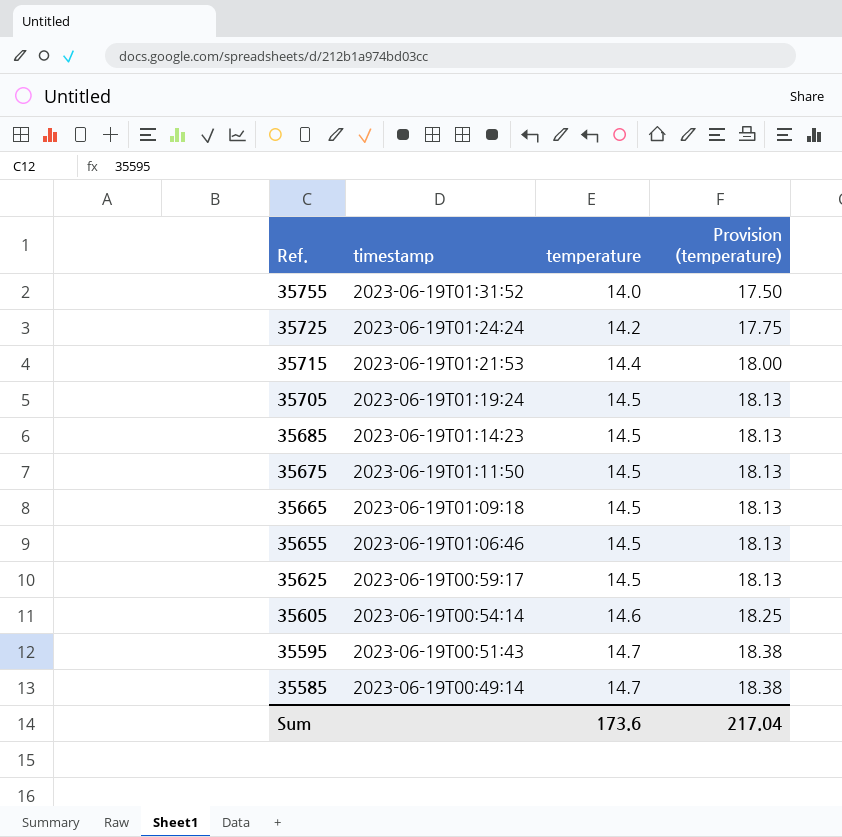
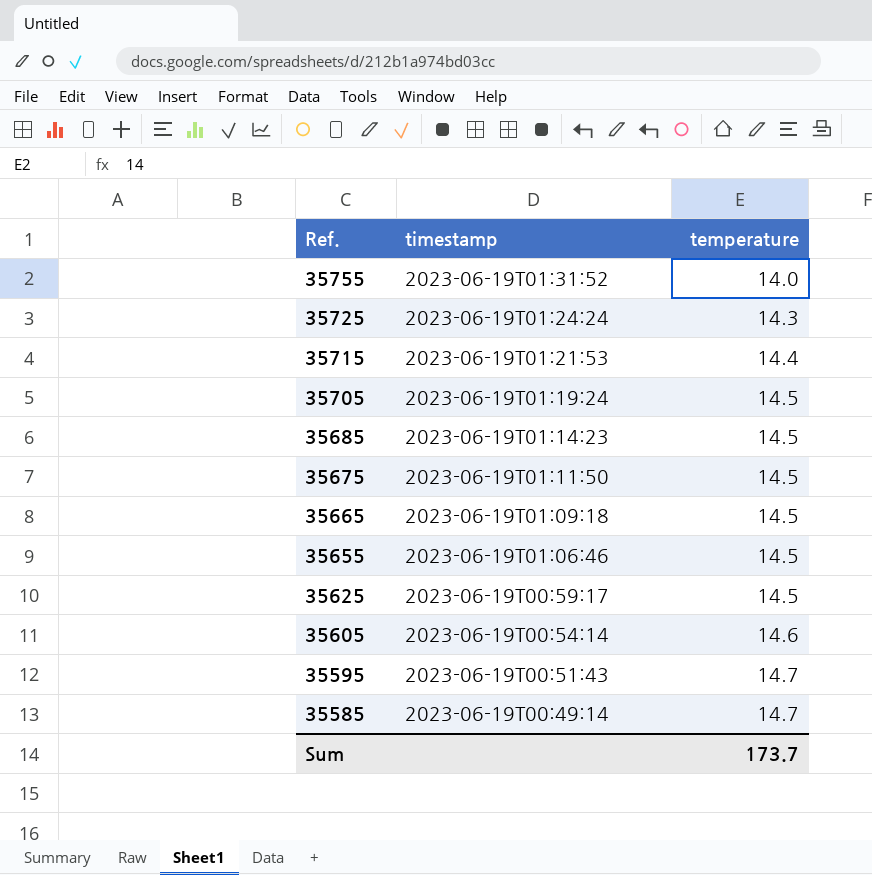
column Provision (temperature) | formula: [temperature] * 1.25 -> none
35725 | temperature: 14.2 -> 14.3
Sum | temperature: 173.6 -> 173.7

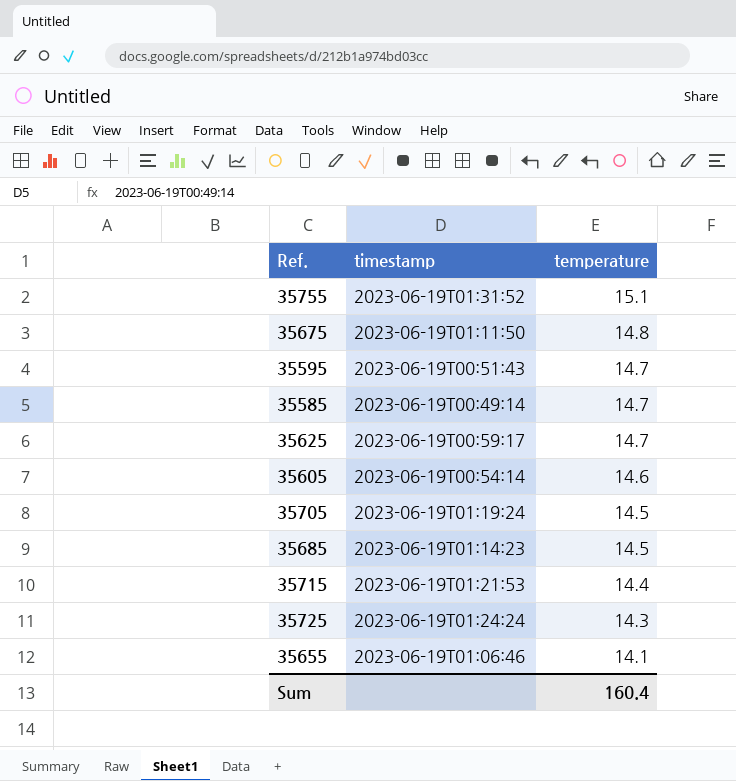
row order: Ref. descending -> temperature descending
row 35665: 2023-06-19T01:09:18 | 14.5 -> none
35755 | temperature: 14.0 -> 15.1
35675 | temperature: 14.5 -> 14.8
35625 | temperature: 14.5 -> 14.7
35655 | temperature: 14.5 -> 14.1
Sum | temperature: 173.7 -> 160.4

